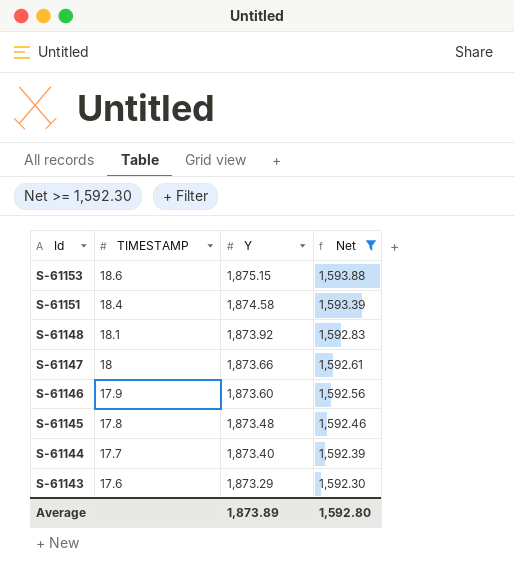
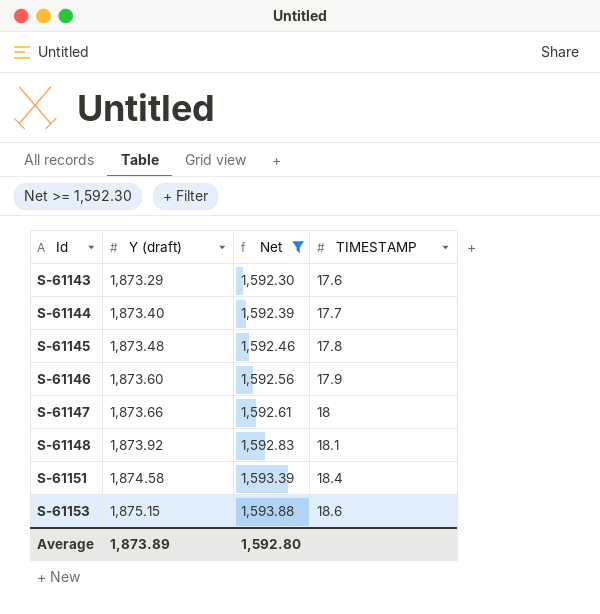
row order: Id descending -> Id ascending
column name: Y -> Y (draft)
column TIMESTAMP | position: 2 -> 4

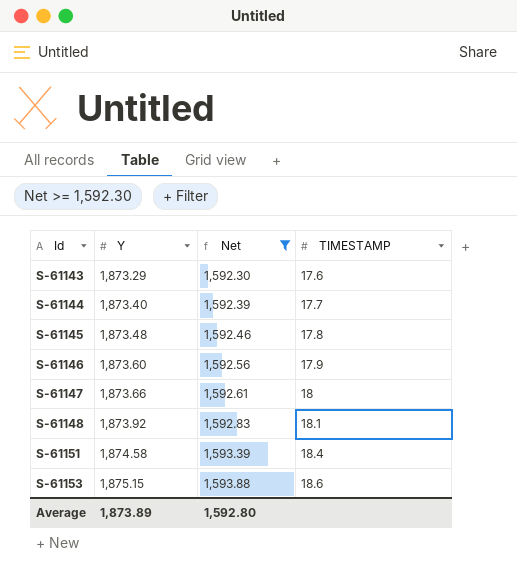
column name: Y (draft) -> Y

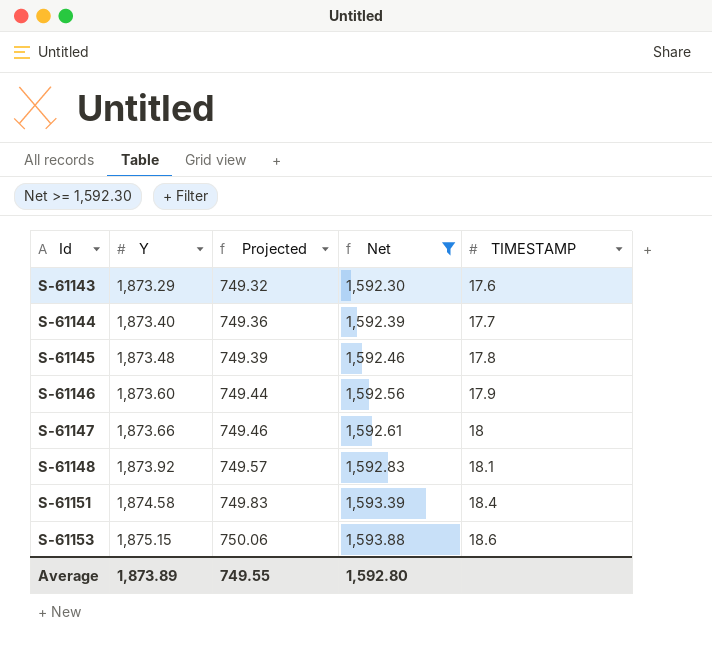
column Projected | formula: none -> [Y] * 0.4

